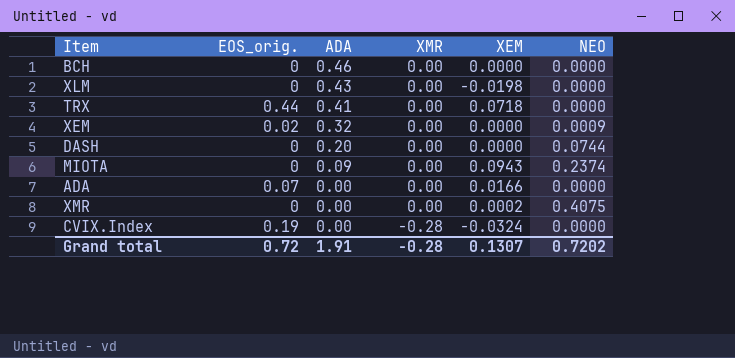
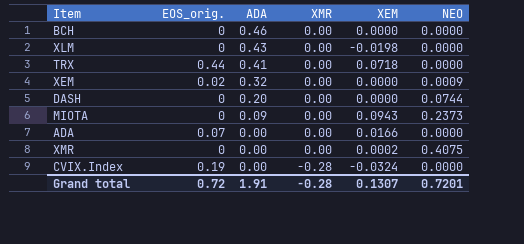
MIOTA | NEO: 0.2374 -> 0.2373
Grand total | NEO: 0.7202 -> 0.7201

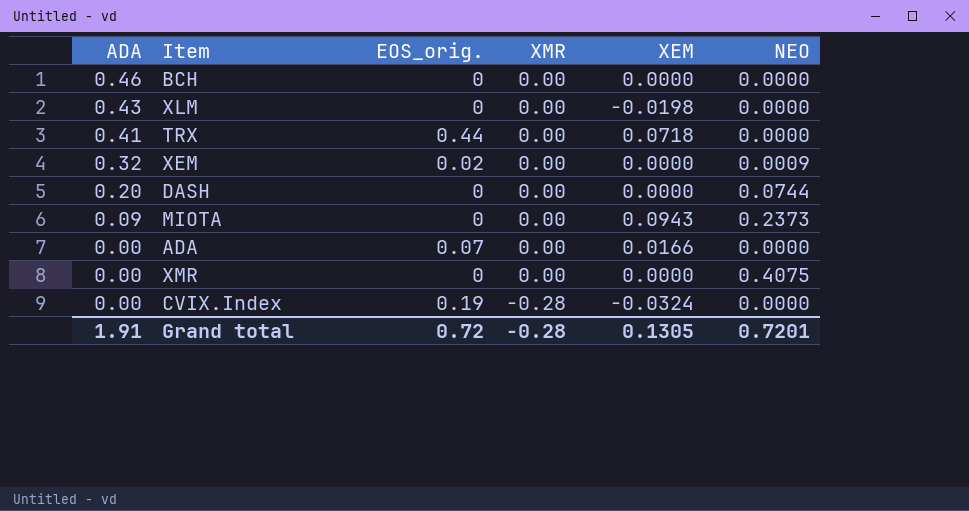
column ADA | position: 3 -> 1
XMR | XEM: 0.0002 -> 0.0000
Grand total | XEM: 0.1307 -> 0.1305

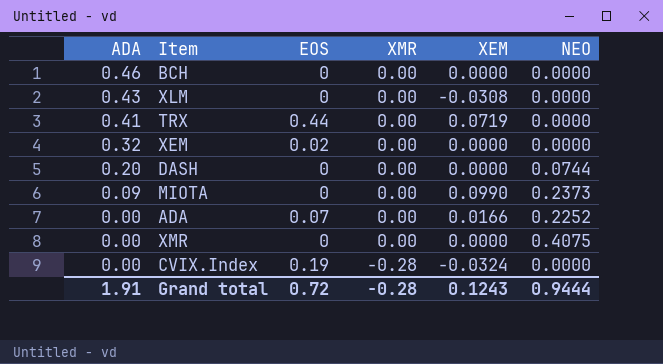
column name: EOS_orig. -> EOS
XLM | XEM: -0.0198 -> -0.0308
TRX | XEM: 0.0718 -> 0.0719
XEM | NEO: 0.0009 -> 0.0000
MIOTA | XEM: 0.0943 -> 0.0990
ADA | NEO: 0.0000 -> 0.2252
Grand total | XEM: 0.1305 -> 0.1243
Grand total | NEO: 0.7201 -> 0.9444

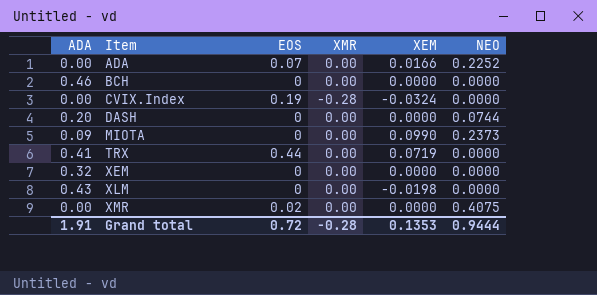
row order: ADA descending -> Item ascending
XEM | EOS: 0.02 -> 0
XLM | XEM: -0.0308 -> -0.0198
XMR | EOS: 0 -> 0.02
Grand total | XEM: 0.1243 -> 0.1353

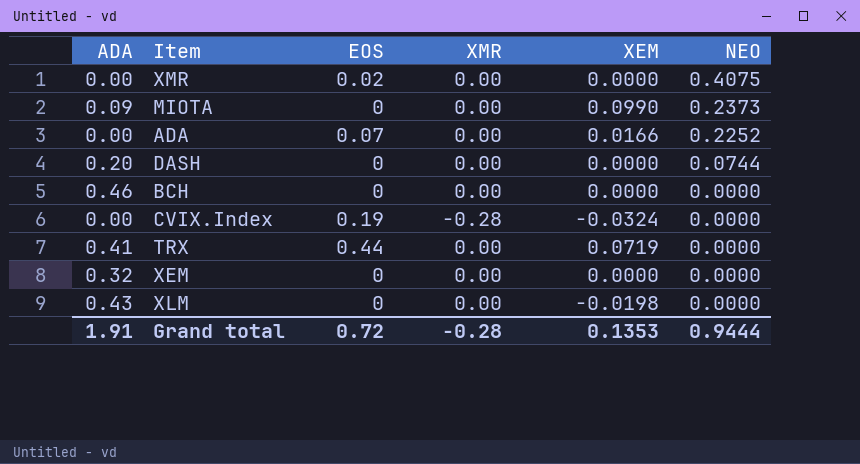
row order: Item ascending -> NEO descending

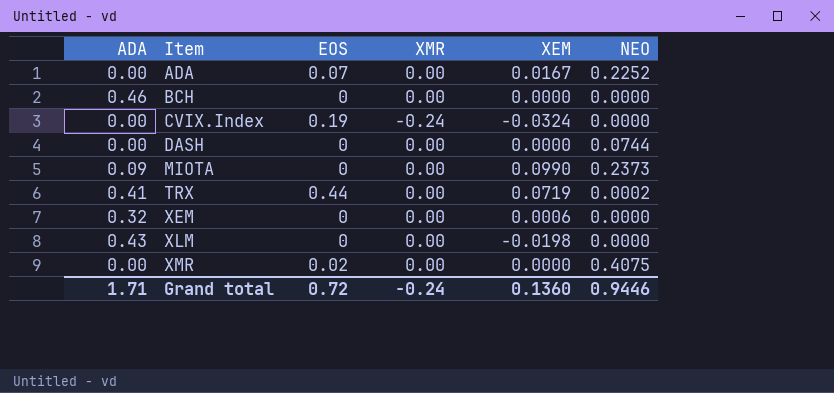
row order: NEO descending -> Item ascending
ADA | XEM: 0.0166 -> 0.0167
CVIX.Index | XMR: -0.28 -> -0.24
DASH | ADA: 0.20 -> 0.00
TRX | NEO: 0.0000 -> 0.0002
XEM | XEM: 0.0000 -> 0.0006
Grand total | ADA: 1.91 -> 1.71
Grand total | XMR: -0.28 -> -0.24
Grand total | XEM: 0.1353 -> 0.1360
Grand total | NEO: 0.9444 -> 0.9446

